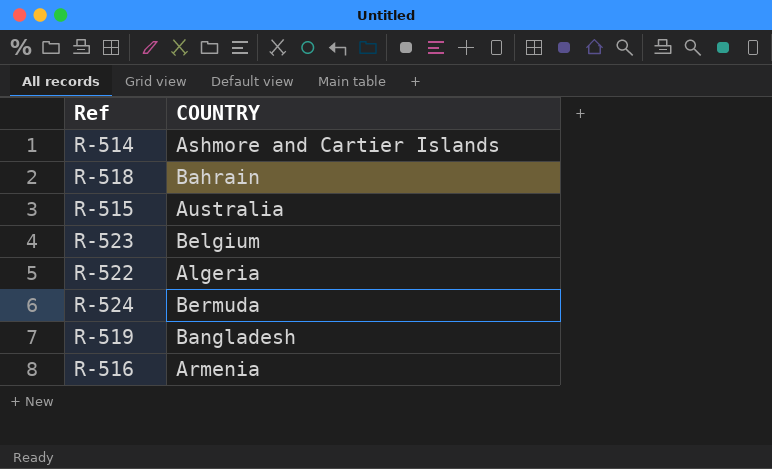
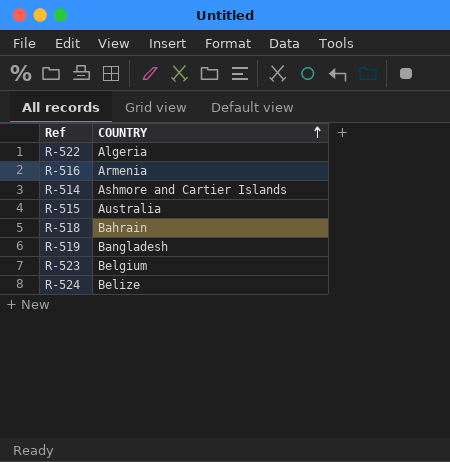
row order: none -> COUNTRY ascending
R-524 | COUNTRY: Bermuda -> Belize

